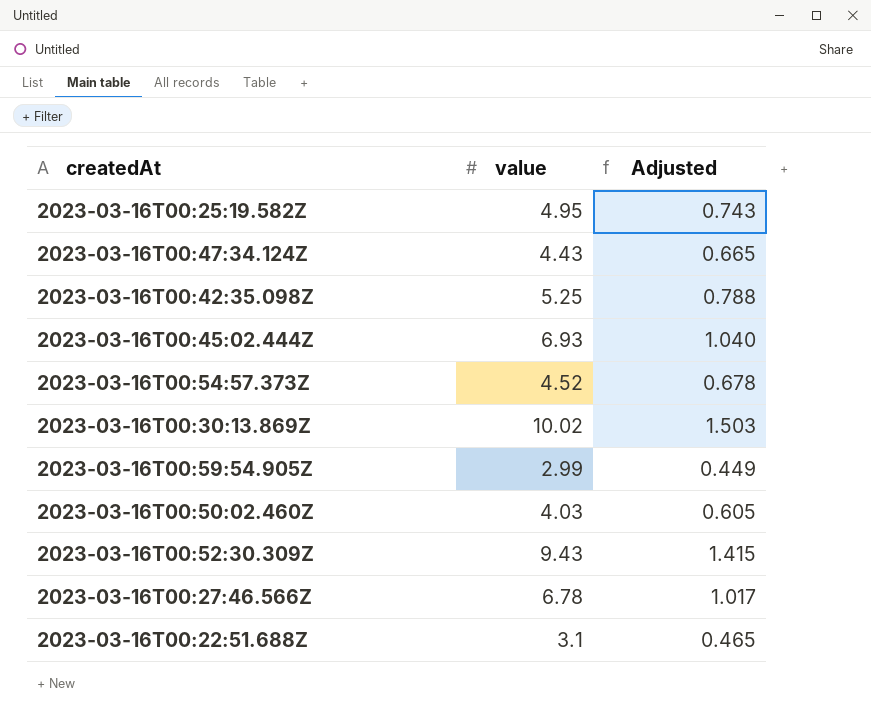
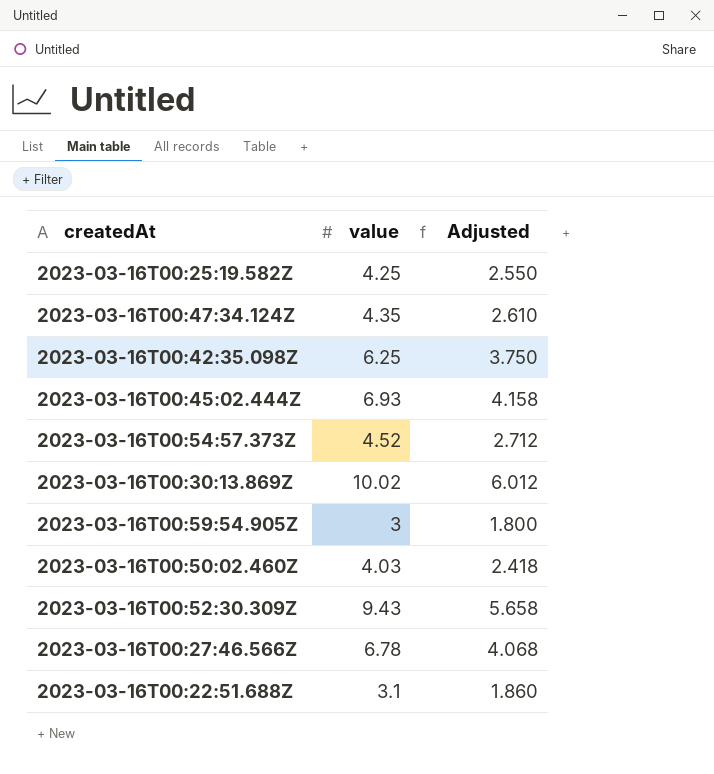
column Adjusted | formula: [value] * 0.15 -> [value] * 0.6
2023-03-16T00:25:19.582Z | value: 4.95 -> 4.25
2023-03-16T00:47:34.124Z | value: 4.43 -> 4.35
2023-03-16T00:42:35.098Z | value: 5.25 -> 6.25
2023-03-16T00:59:54.905Z | value: 2.99 -> 3

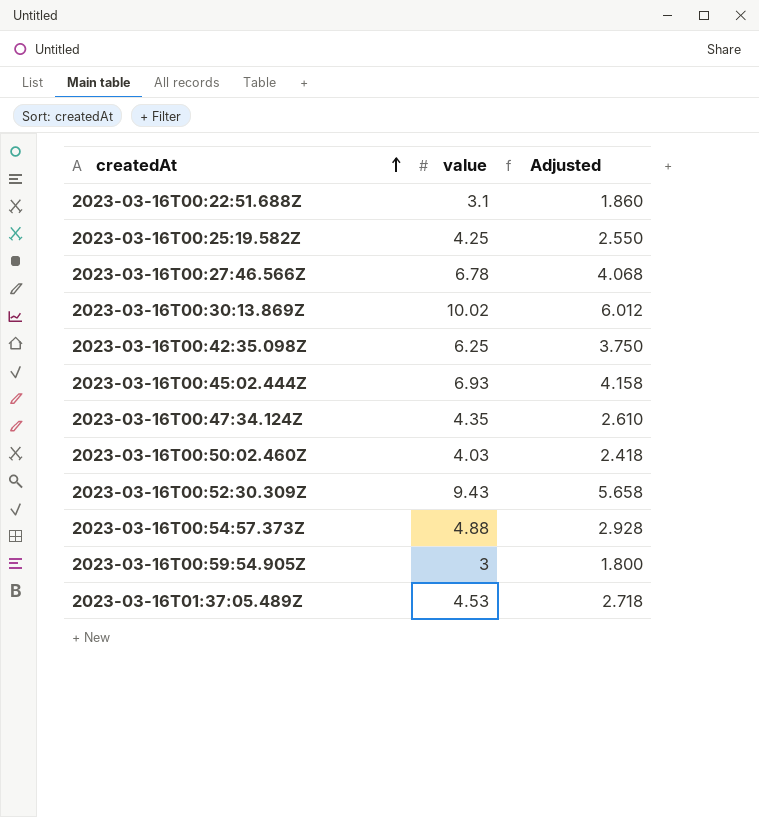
row order: none -> createdAt ascending
2023-03-16T00:54:57.373Z | value: 4.52 -> 4.88
2023-03-16T00:54:57.373Z | Adjusted: 2.712 -> 2.928
row 2023-03-16T01:37:05.489Z: none -> 4.53 | 2.718

